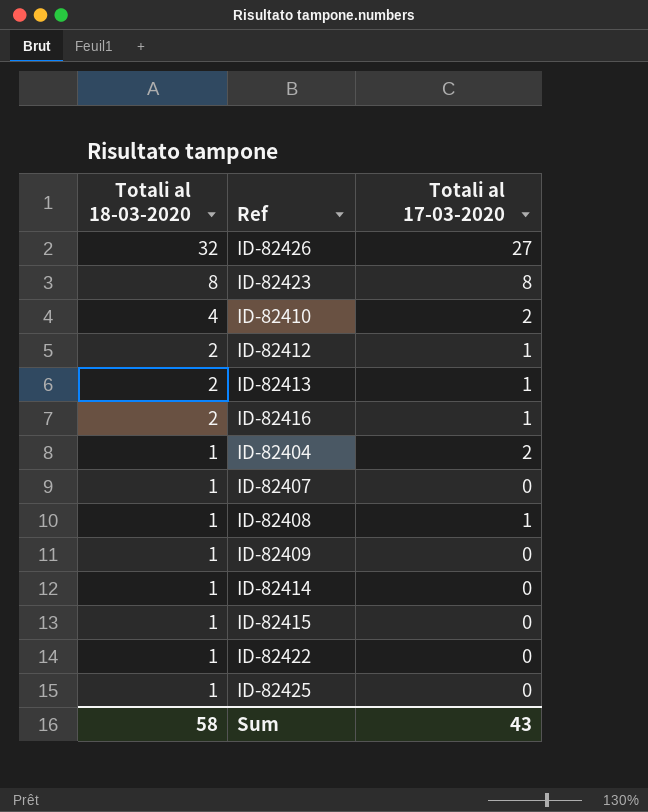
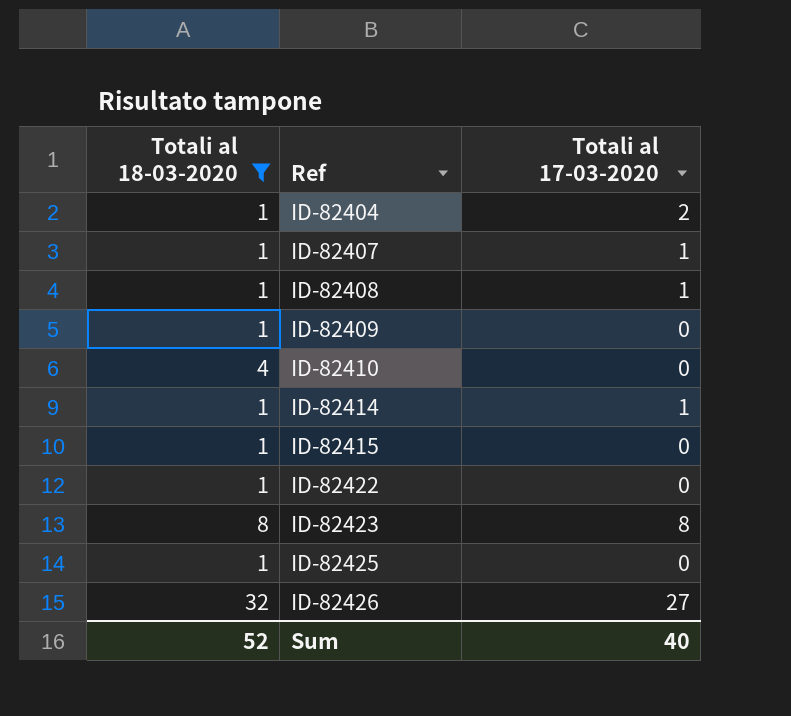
filter: none -> Totali al 18-03-2020 != 2
row order: Totali al 18-03-2020 descending -> Ref ascending
ID-82407 | Totali al 17-03-2020: 0 -> 1
ID-82410 | Totali al 17-03-2020: 2 -> 0
ID-82414 | Totali al 17-03-2020: 0 -> 1
Sum | Totali al 18-03-2020: 58 -> 52
Sum | Totali al 17-03-2020: 43 -> 40

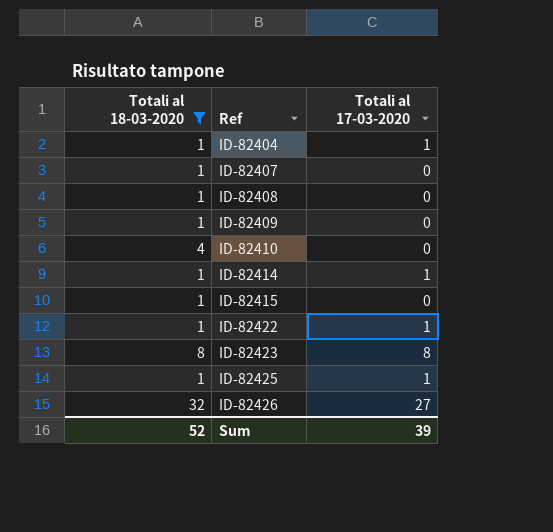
ID-82404 | Totali al 17-03-2020: 2 -> 1
ID-82407 | Totali al 17-03-2020: 1 -> 0
ID-82408 | Totali al 17-03-2020: 1 -> 0
ID-82422 | Totali al 17-03-2020: 0 -> 1
ID-82425 | Totali al 17-03-2020: 0 -> 1
Sum | Totali al 17-03-2020: 40 -> 39

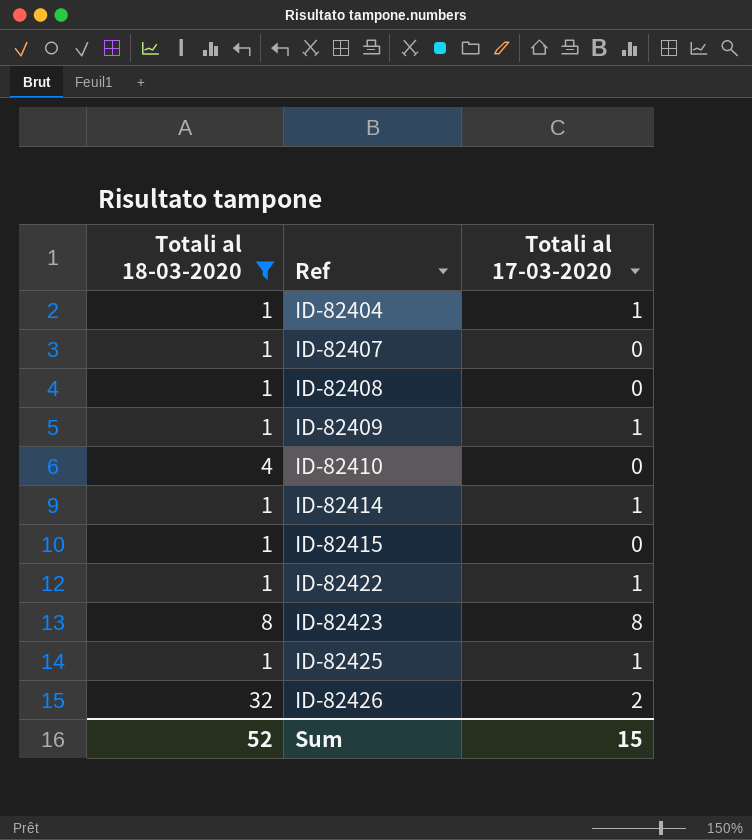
ID-82409 | Totali al 17-03-2020: 0 -> 1
ID-82426 | Totali al 17-03-2020: 27 -> 2
Sum | Totali al 17-03-2020: 39 -> 15

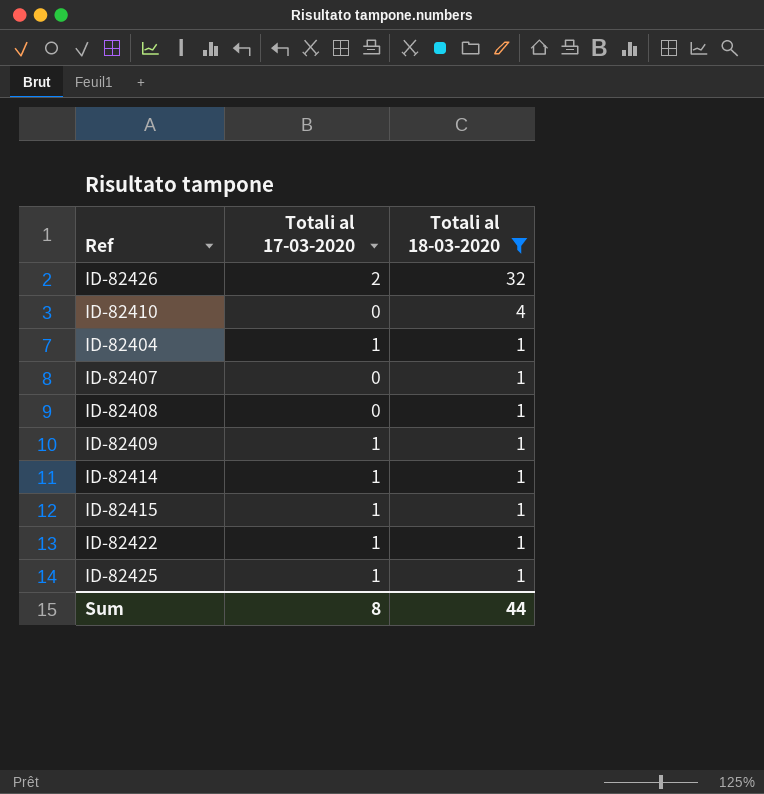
row order: Ref ascending -> Totali al 18-03-2020 descending
column Totali al 18-03-2020 | position: 1 -> 3
row ID-82423: 8 | 8 -> none
ID-82415 | Totali al 17-03-2020: 0 -> 1
Sum | Totali al 17-03-2020: 15 -> 8
Sum | Totali al 18-03-2020: 52 -> 44

